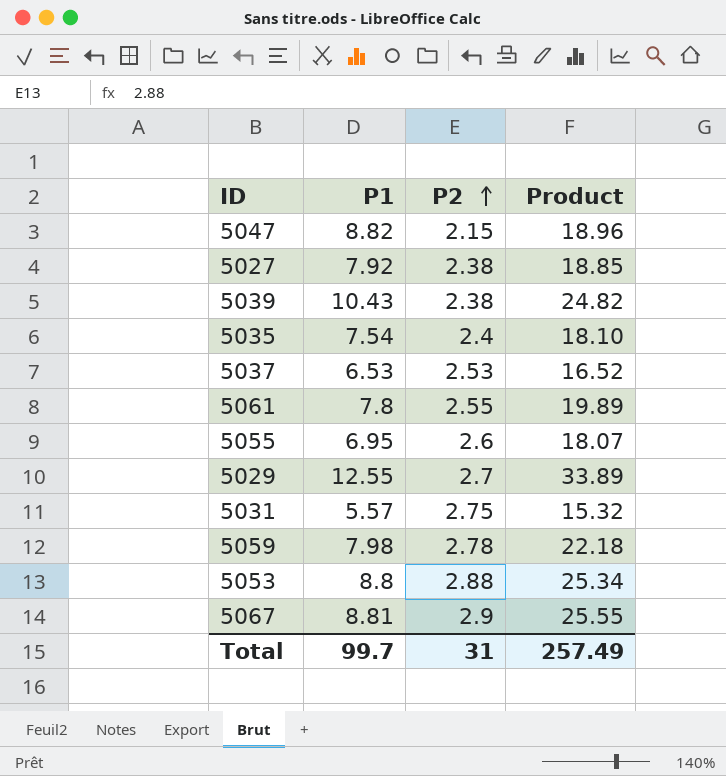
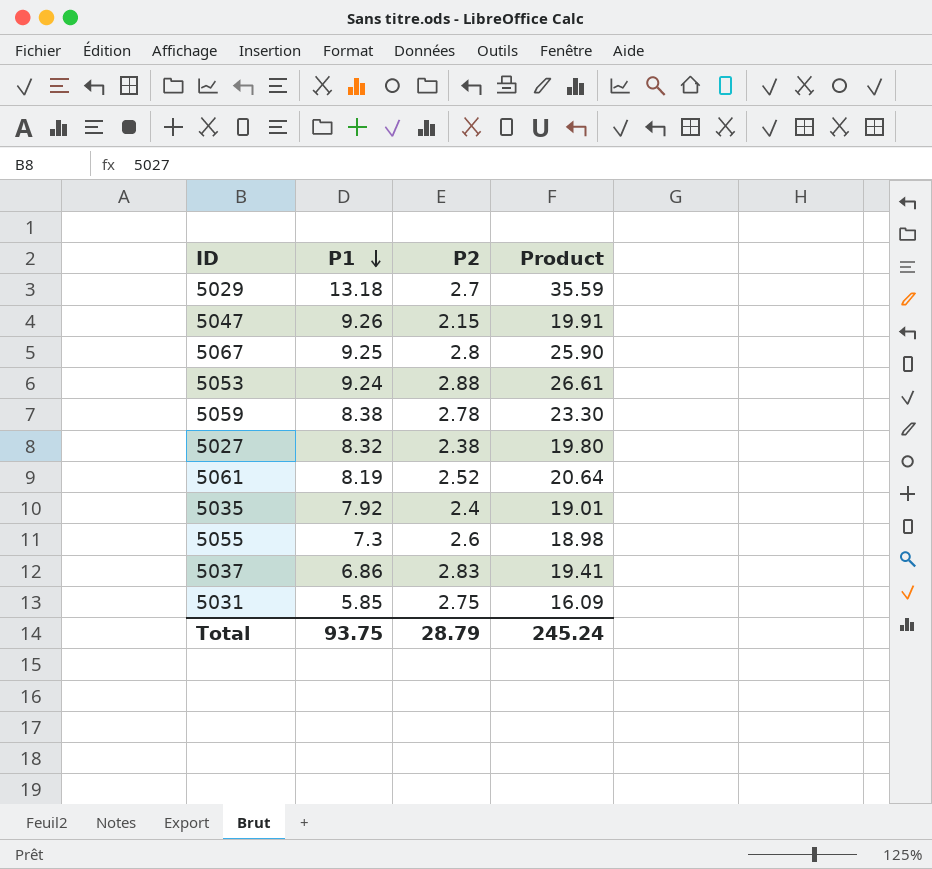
row order: P2 ascending -> P1 descending
row 5039: 10.43 | 2.38 | 24.82 -> none
5029 | P1: 12.55 -> 13.18
5029 | Product: 33.89 -> 35.59
5047 | P1: 8.82 -> 9.26
5047 | Product: 18.96 -> 19.91
5067 | P1: 8.81 -> 9.25
5067 | P2: 2.9 -> 2.8
5067 | Product: 25.55 -> 25.90
5053 | P1: 8.8 -> 9.24
5053 | Product: 25.34 -> 26.61
5059 | P1: 7.98 -> 8.38
5059 | Product: 22.18 -> 23.30
5027 | P1: 7.92 -> 8.32
5027 | Product: 18.85 -> 19.80
5061 | P1: 7.8 -> 8.19
5061 | P2: 2.55 -> 2.52
5061 | Product: 19.89 -> 20.64
5035 | P1: 7.54 -> 7.92
5035 | Product: 18.10 -> 19.01
5055 | P1: 6.95 -> 7.3
5055 | Product: 18.07 -> 18.98
5037 | P1: 6.53 -> 6.86
5037 | P2: 2.53 -> 2.83
5037 | Product: 16.52 -> 19.41
5031 | P1: 5.57 -> 5.85
5031 | Product: 15.32 -> 16.09
Total | P1: 99.7 -> 93.75
Total | P2: 31 -> 28.79
Total | Product: 257.49 -> 245.24

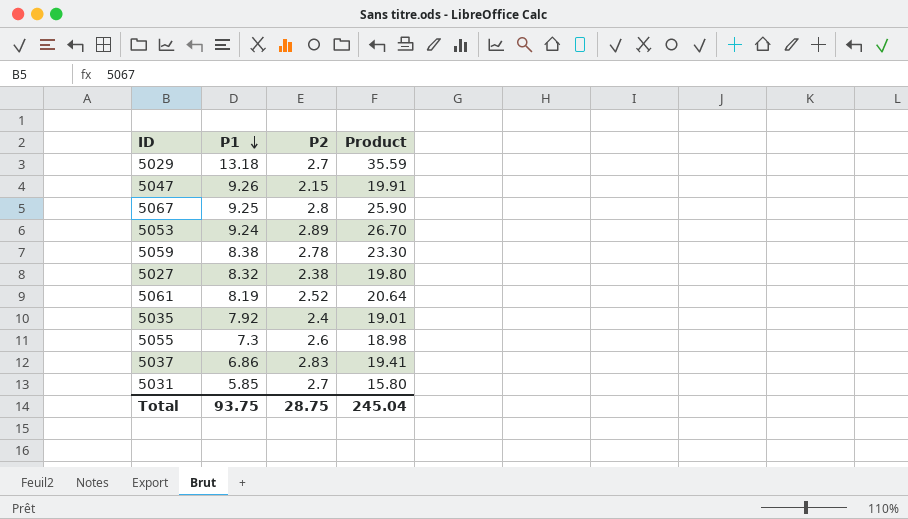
5053 | P2: 2.88 -> 2.89
5053 | Product: 26.61 -> 26.70
5031 | P2: 2.75 -> 2.7
5031 | Product: 16.09 -> 15.80
Total | P2: 28.79 -> 28.75
Total | Product: 245.24 -> 245.04

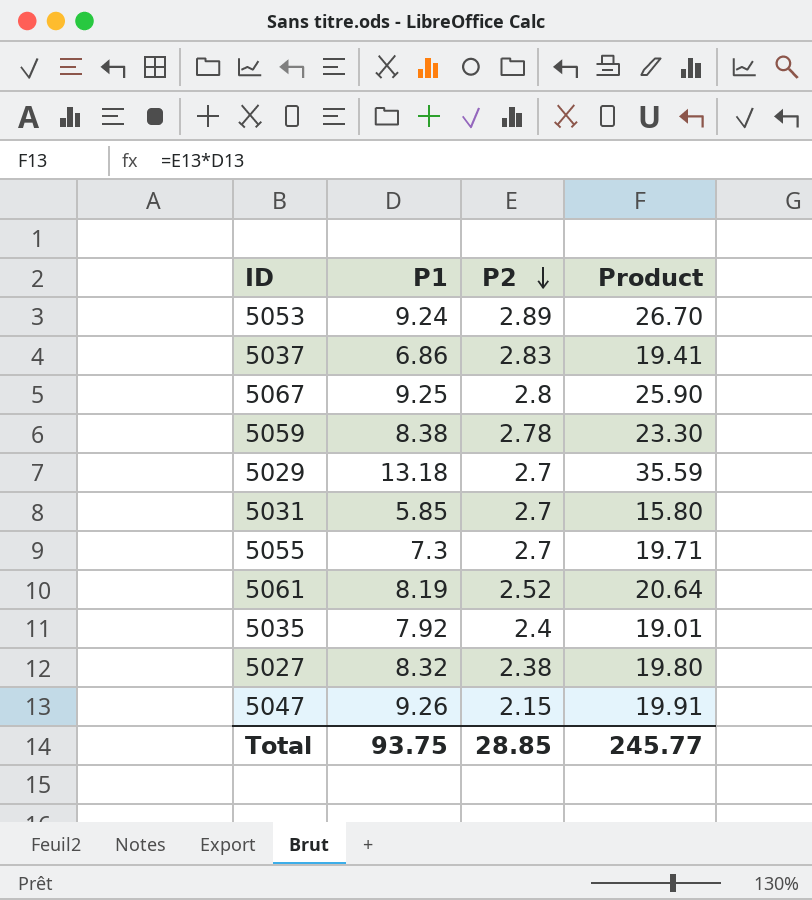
row order: P1 descending -> P2 descending
5055 | P2: 2.6 -> 2.7
5055 | Product: 18.98 -> 19.71
Total | P2: 28.75 -> 28.85
Total | Product: 245.04 -> 245.77

